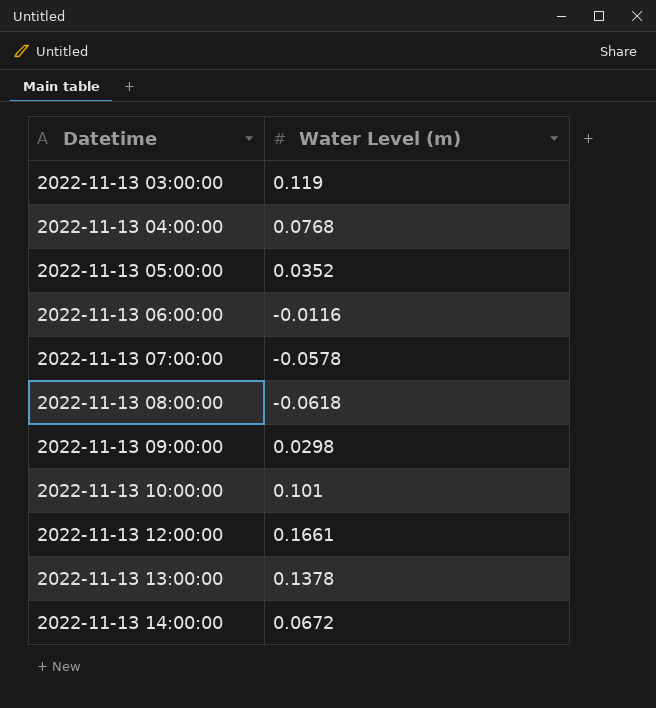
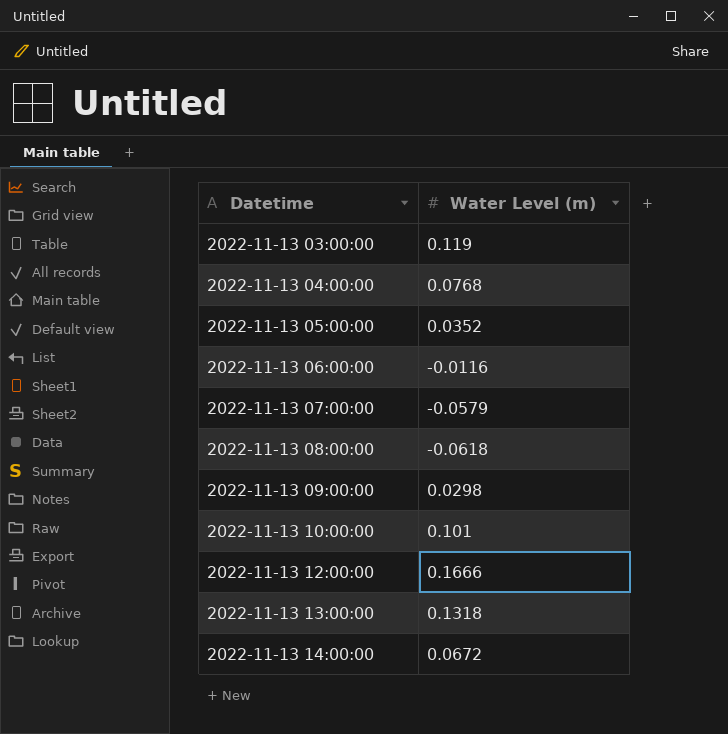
2022-11-13 07:00:00 | Water Level (m): -0.0578 -> -0.0579
2022-11-13 12:00:00 | Water Level (m): 0.1661 -> 0.1666
2022-11-13 13:00:00 | Water Level (m): 0.1378 -> 0.1318

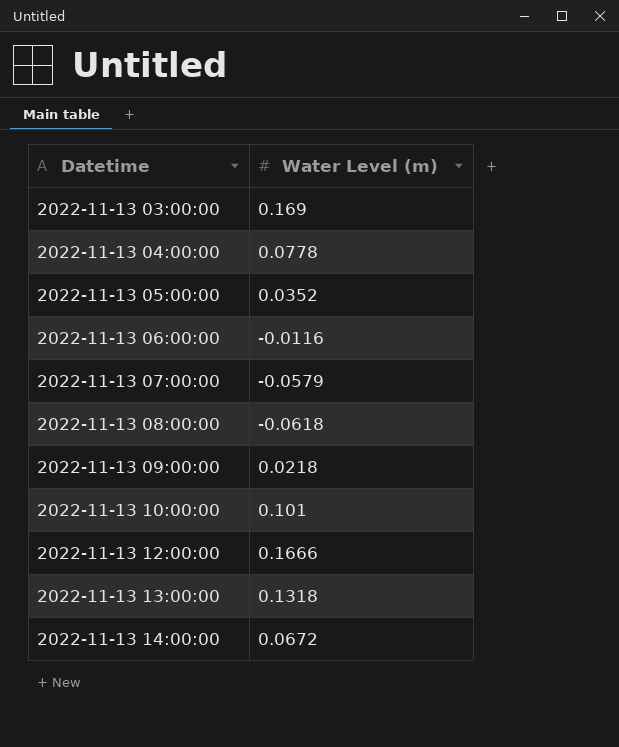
2022-11-13 03:00:00 | Water Level (m): 0.119 -> 0.169
2022-11-13 04:00:00 | Water Level (m): 0.0768 -> 0.0778
2022-11-13 09:00:00 | Water Level (m): 0.0298 -> 0.0218

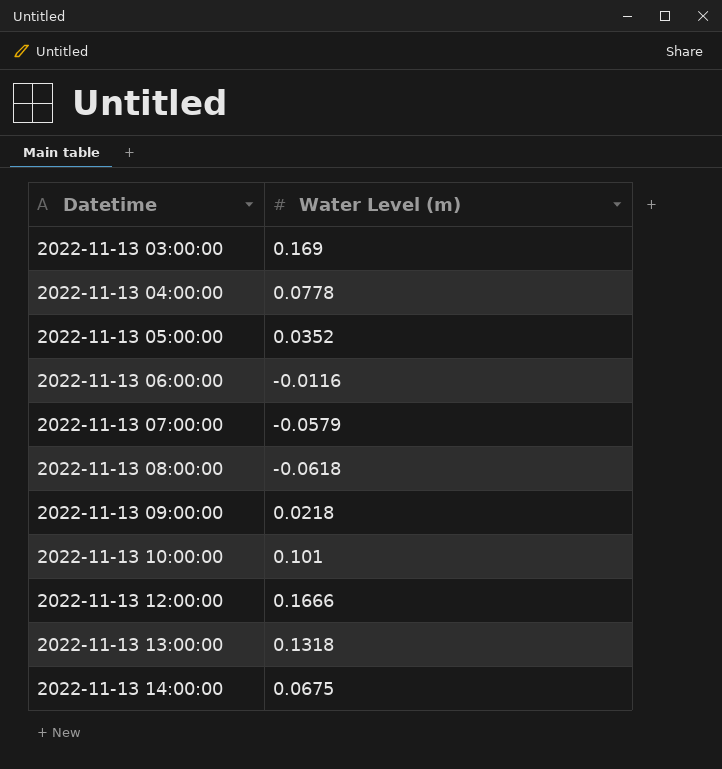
2022-11-13 14:00:00 | Water Level (m): 0.0672 -> 0.0675

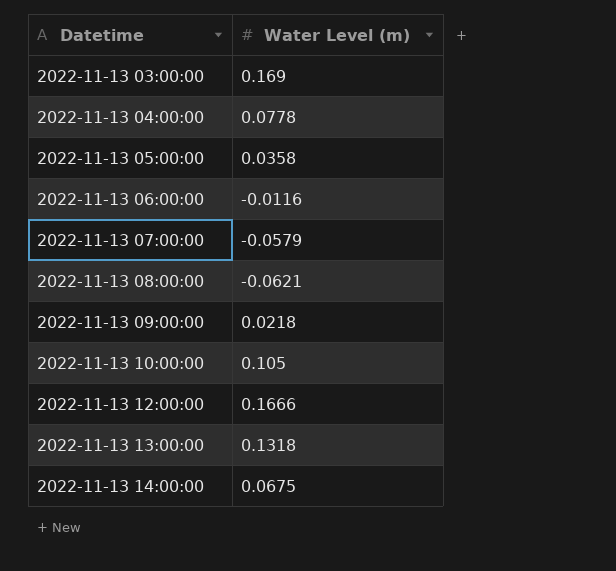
2022-11-13 05:00:00 | Water Level (m): 0.0352 -> 0.0358
2022-11-13 08:00:00 | Water Level (m): -0.0618 -> -0.0621
2022-11-13 10:00:00 | Water Level (m): 0.101 -> 0.105

